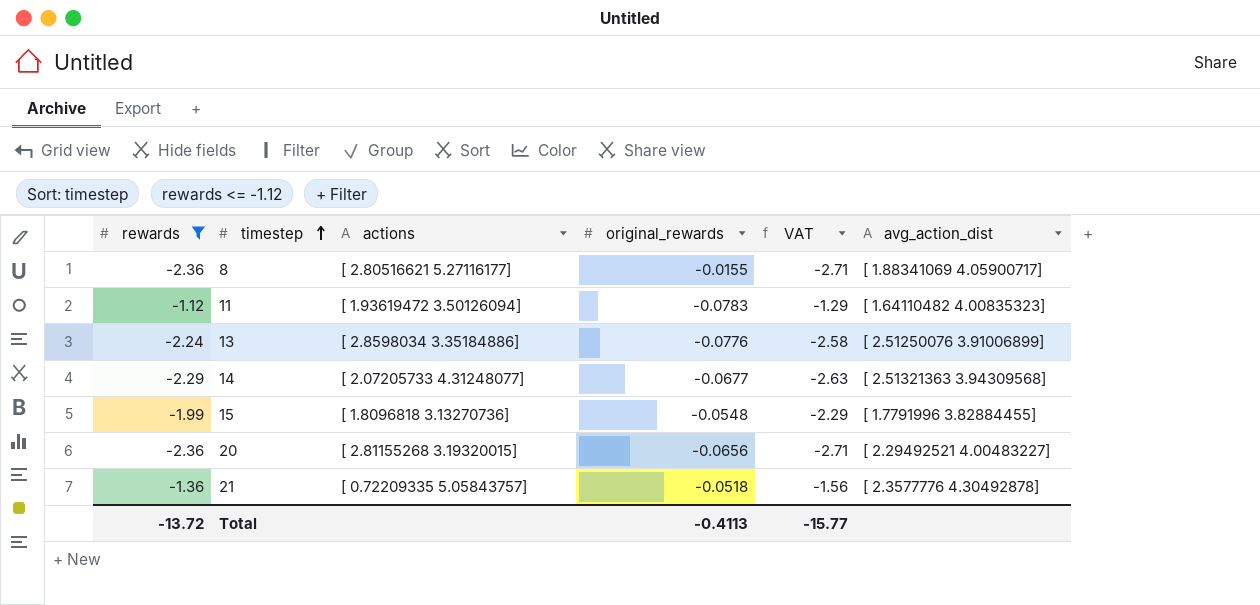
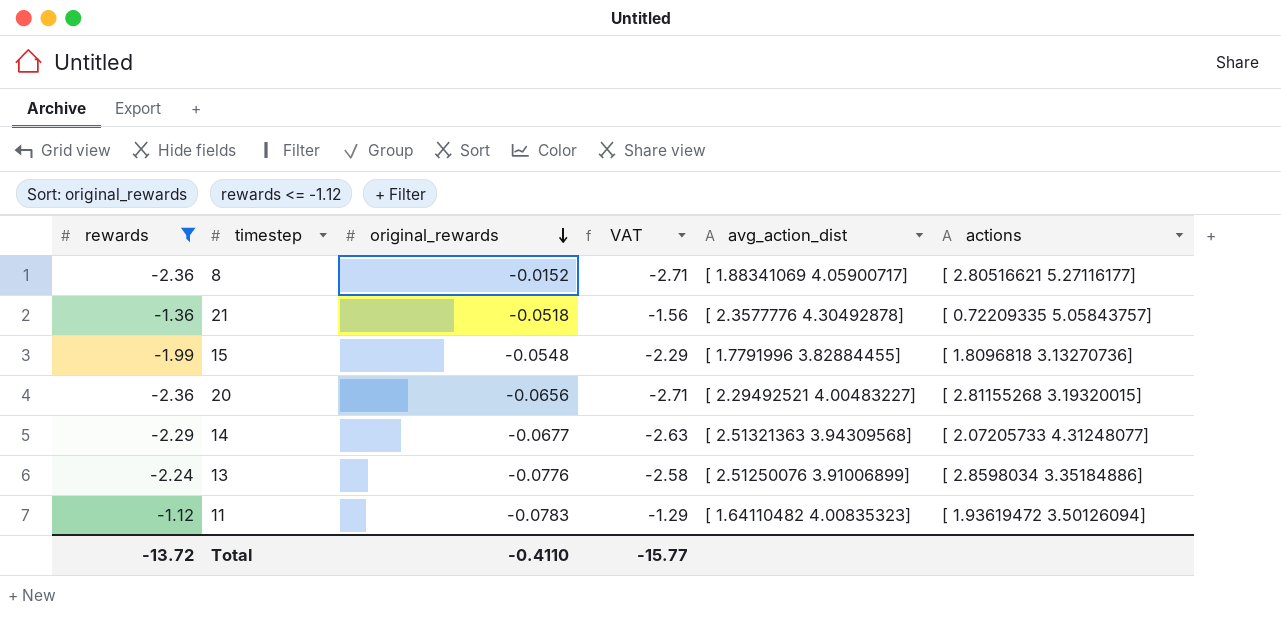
row order: timestep ascending -> original_rewards descending
column actions | position: 3 -> 6
8 | original_rewards: -0.0155 -> -0.0152
Total | original_rewards: -0.4113 -> -0.4110

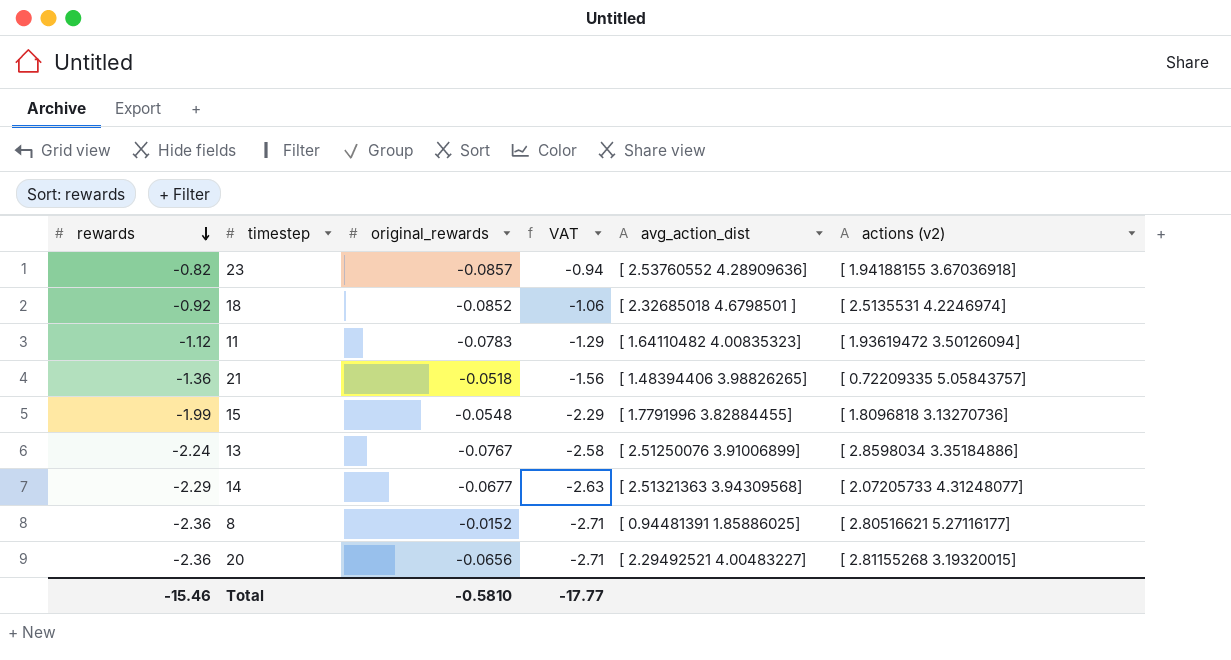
filter: rewards <= -1.12 -> none
row order: original_rewards descending -> rewards descending
column name: actions -> actions (v2)
21 | avg_action_dist: [ 2.3577776 4.30492878] -> [ 1.48394406 3.98826265]
13 | original_rewards: -0.0776 -> -0.0767
8 | avg_action_dist: [ 1.88341069 4.05900717] -> [ 0.94481391 1.85886025]
Total | rewards: -13.72 -> -15.46
Total | original_rewards: -0.4110 -> -0.5810
Total | VAT: -15.77 -> -17.77

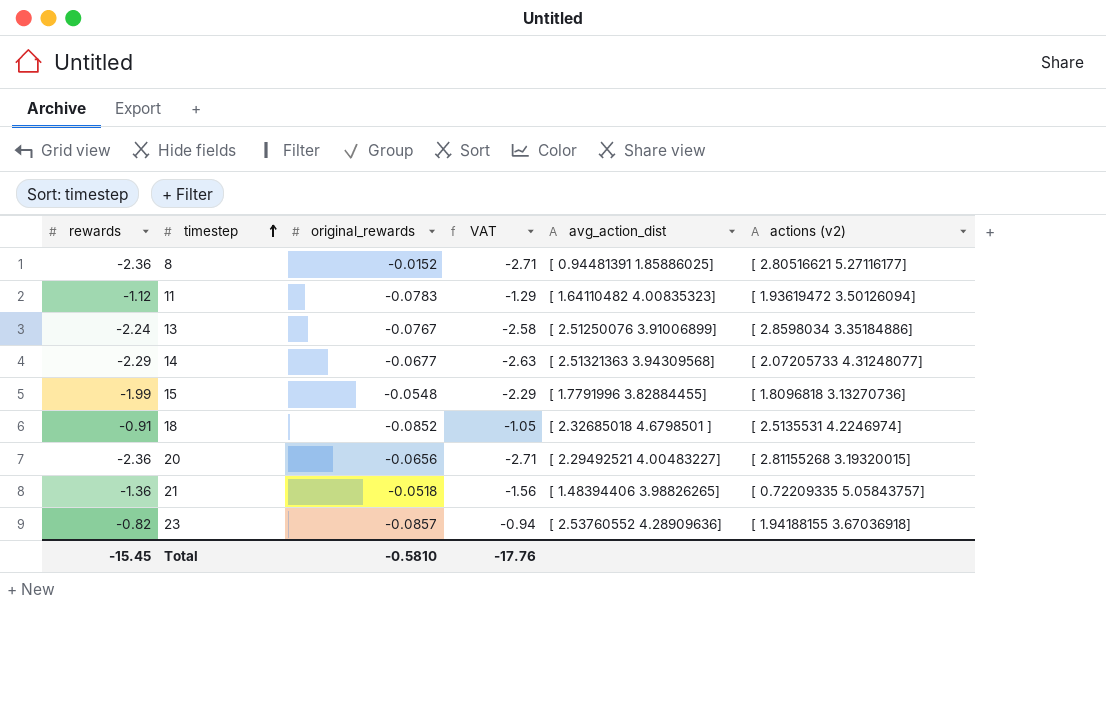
row order: rewards descending -> timestep ascending
18 | rewards: -0.92 -> -0.91
18 | VAT: -1.06 -> -1.05
Total | rewards: -15.46 -> -15.45
Total | VAT: -17.77 -> -17.76

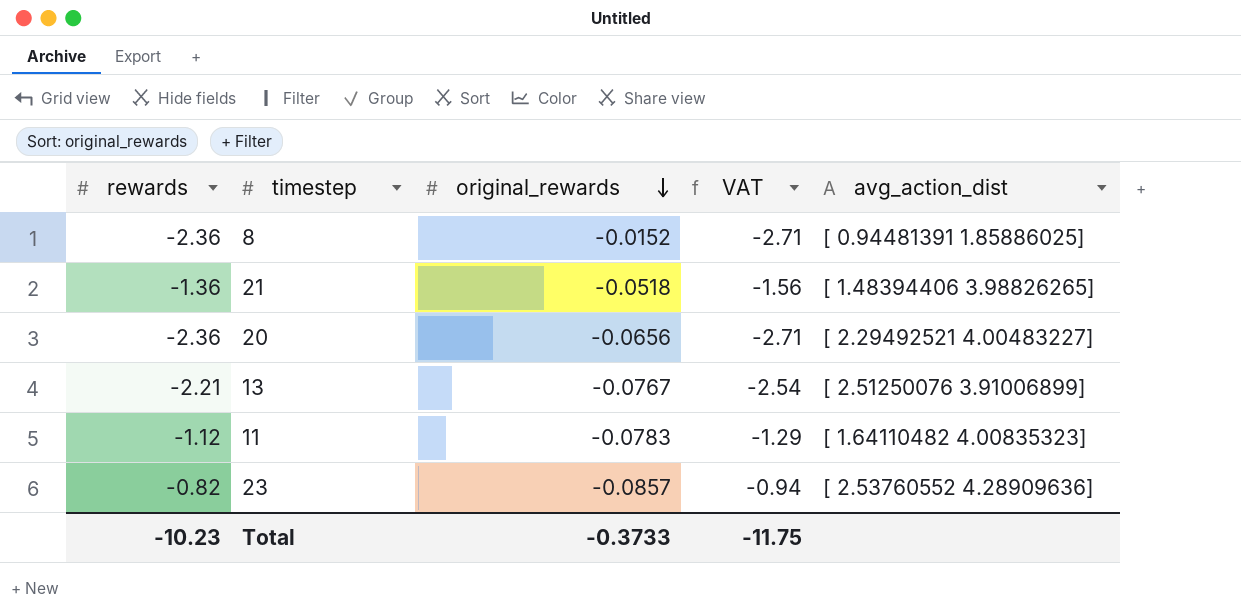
row order: timestep ascending -> original_rewards descending
column actions (v2) | position: 6 -> none
row 14: -2.29 | -0.0677 | -2.63 | [ 2.51321363 3.94309568] | [ 2.07205733 4.31248077] -> none
row 15: -1.99 | -0.0548 | -2.29 | [ 1.7791996 3.82884455] | [ 1.8096818 3.13270736] -> none
row 18: -0.91 | -0.0852 | -1.05 | [ 2.32685018 4.6798501 ] | [ 2.5135531 4.2246974] -> none
13 | rewards: -2.24 -> -2.21
13 | VAT: -2.58 -> -2.54
Total | rewards: -15.45 -> -10.23
Total | original_rewards: -0.5810 -> -0.3733
Total | VAT: -17.76 -> -11.75

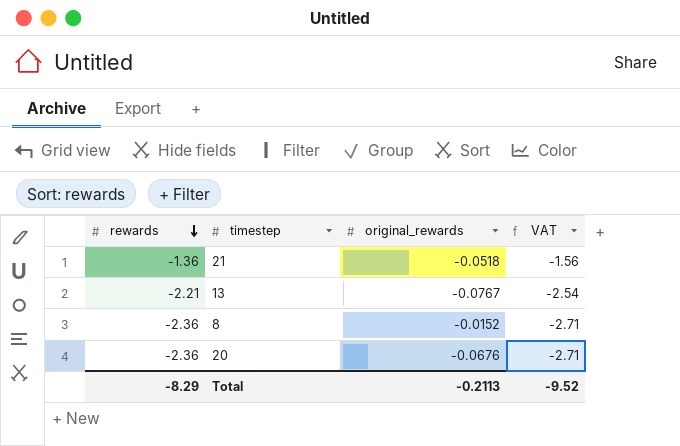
row order: original_rewards descending -> rewards descending
column avg_action_dist | position: 5 -> none
row 11: -1.12 | -0.0783 | -1.29 | [ 1.64110482 4.00835323] -> none
row 23: -0.82 | -0.0857 | -0.94 | [ 2.53760552 4.28909636] -> none
20 | original_rewards: -0.0656 -> -0.0676
Total | rewards: -10.23 -> -8.29
Total | original_rewards: -0.3733 -> -0.2113
Total | VAT: -11.75 -> -9.52

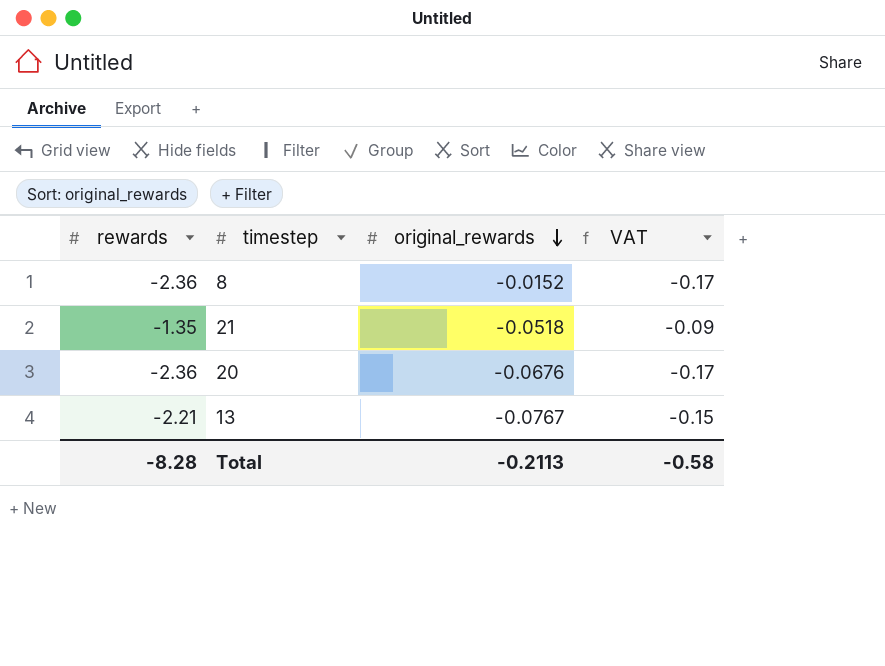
row order: rewards descending -> original_rewards descending
column VAT | formula: [rewards] * 1.15 -> [rewards] * 0.07
21 | rewards: -1.36 -> -1.35
Total | rewards: -8.29 -> -8.28
Total | VAT: -9.52 -> -0.58

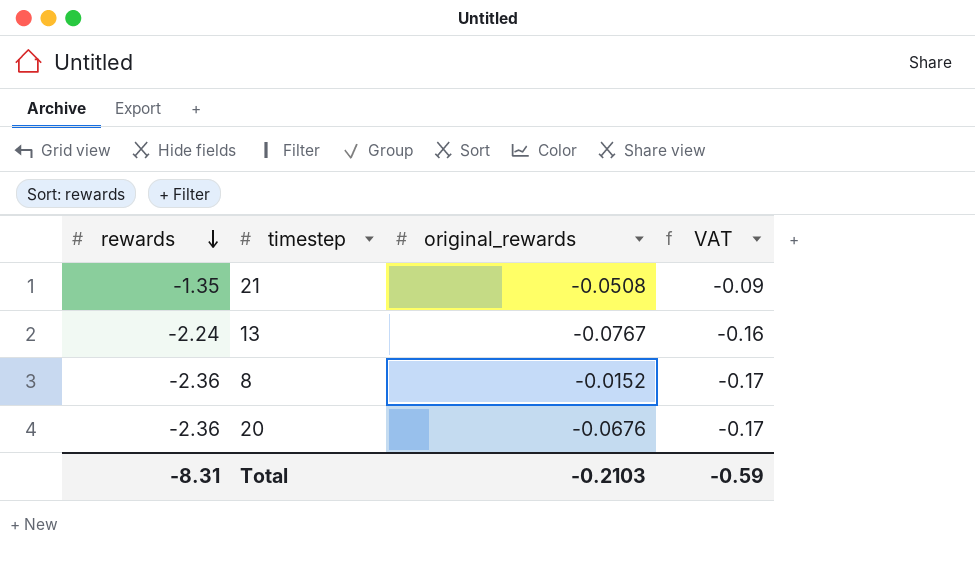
row order: original_rewards descending -> rewards descending
21 | original_rewards: -0.0518 -> -0.0508
13 | rewards: -2.21 -> -2.24
13 | VAT: -0.15 -> -0.16
Total | rewards: -8.28 -> -8.31
Total | original_rewards: -0.2113 -> -0.2103
Total | VAT: -0.58 -> -0.59

